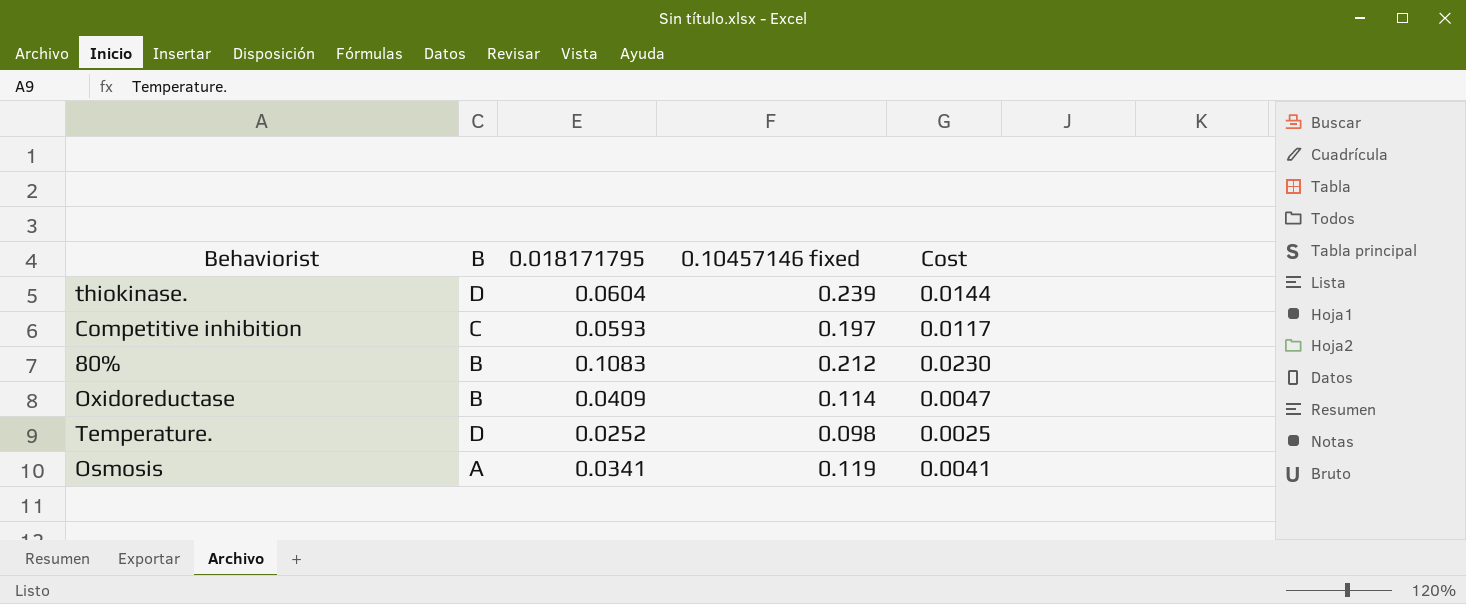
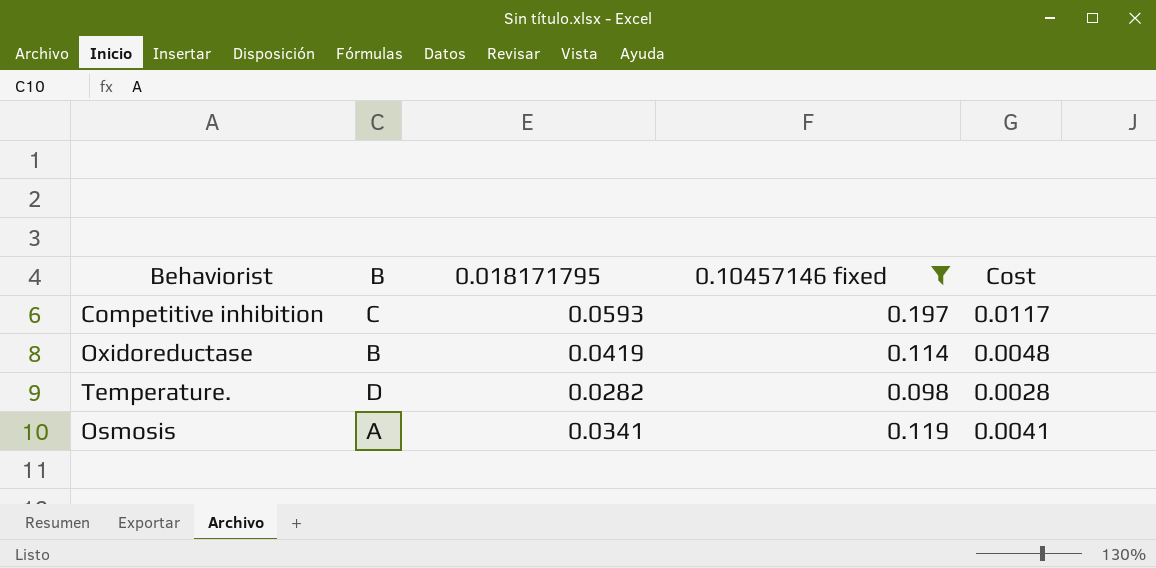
filter: none -> 0.10457146 fixed <= 0.197
Oxidoreductase | 0.018171795: 0.0409 -> 0.0419
Oxidoreductase | Cost: 0.0047 -> 0.0048
Temperature. | 0.018171795: 0.0252 -> 0.0282
Temperature. | Cost: 0.0025 -> 0.0028

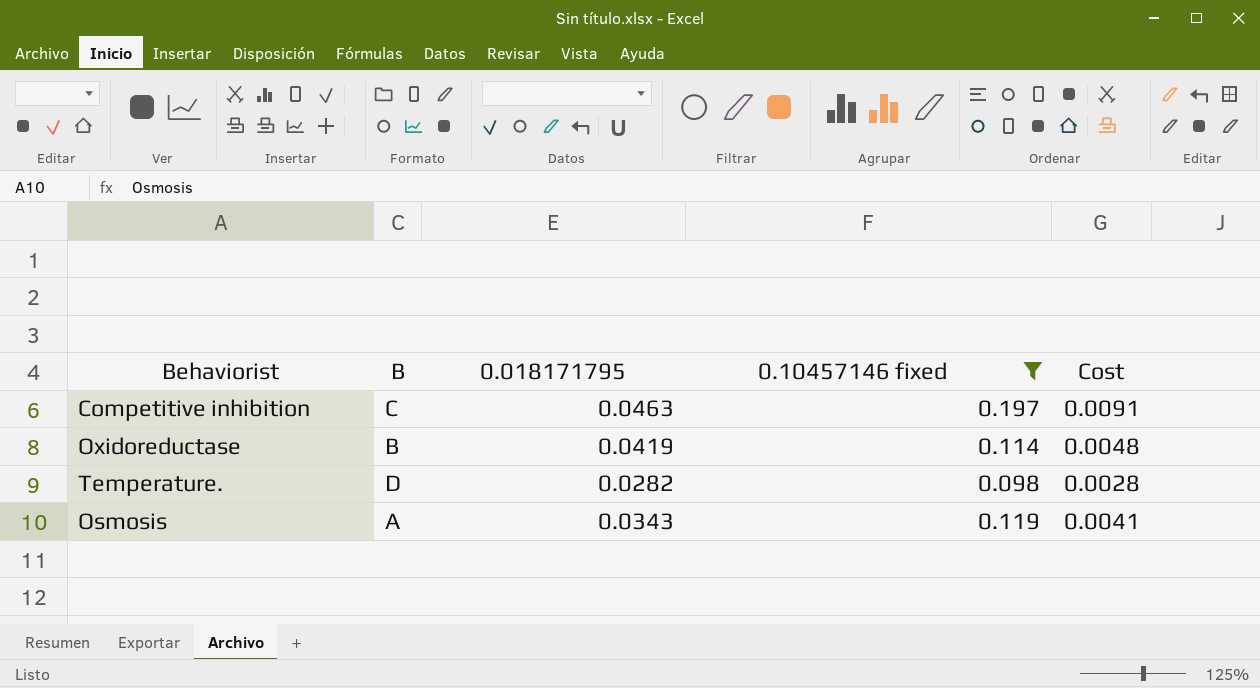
Competitive inhibition | 0.018171795: 0.0593 -> 0.0463
Competitive inhibition | Cost: 0.0117 -> 0.0091
Osmosis | 0.018171795: 0.0341 -> 0.0343

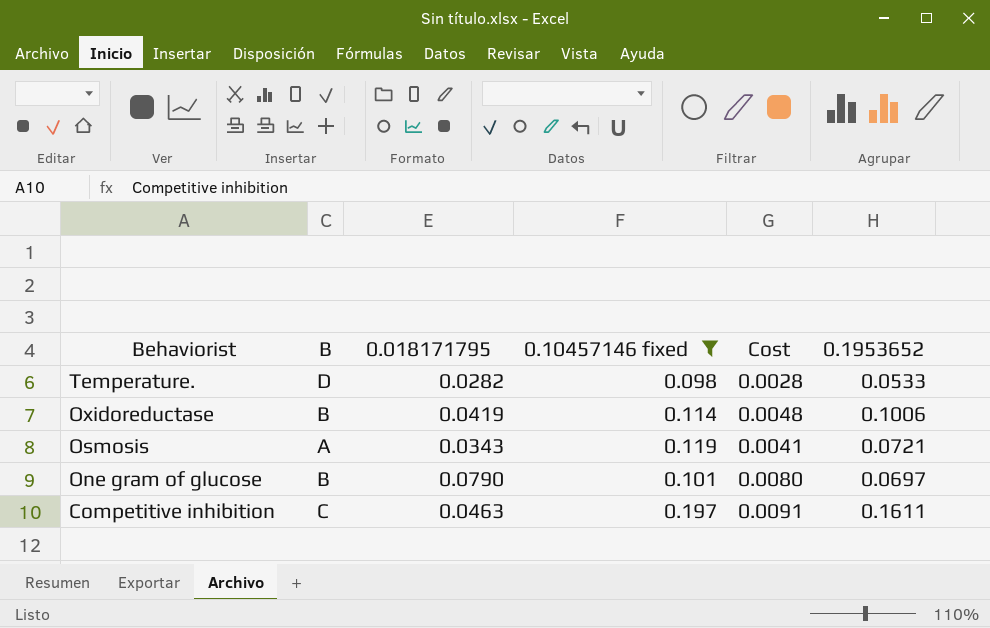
row order: none -> Behaviorist descending
column 0.1953652 | position: none -> 6
row One gram of glucose: none -> B | 0.0790 | 0.101 | 0.0080 | 0.0697

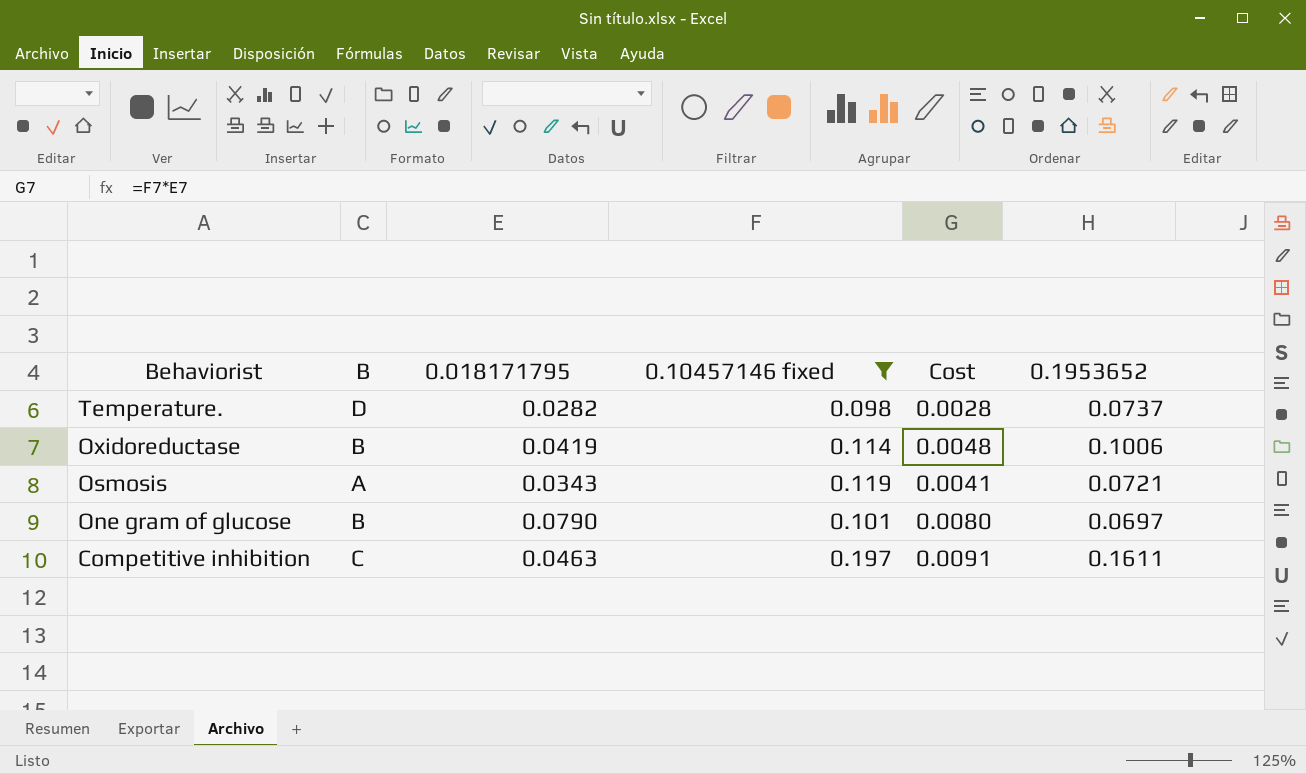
Temperature. | 0.1953652: 0.0533 -> 0.0737

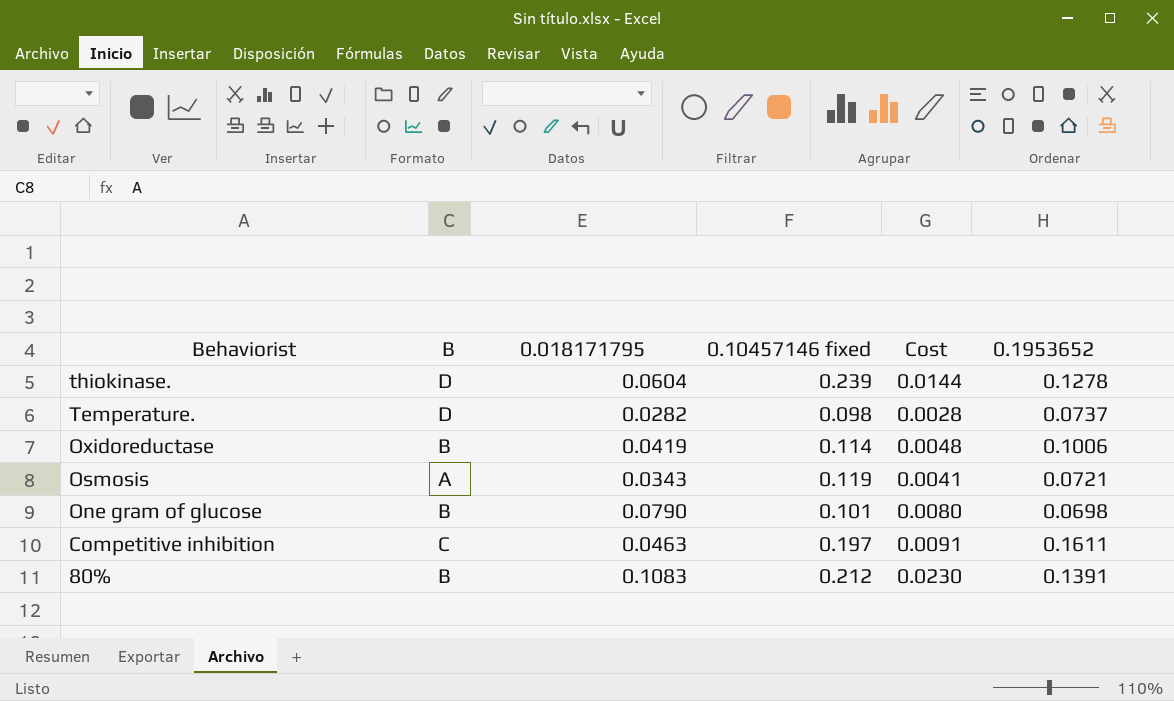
filter: 0.10457146 fixed <= 0.197 -> none
One gram of glucose | 0.1953652: 0.0697 -> 0.0698

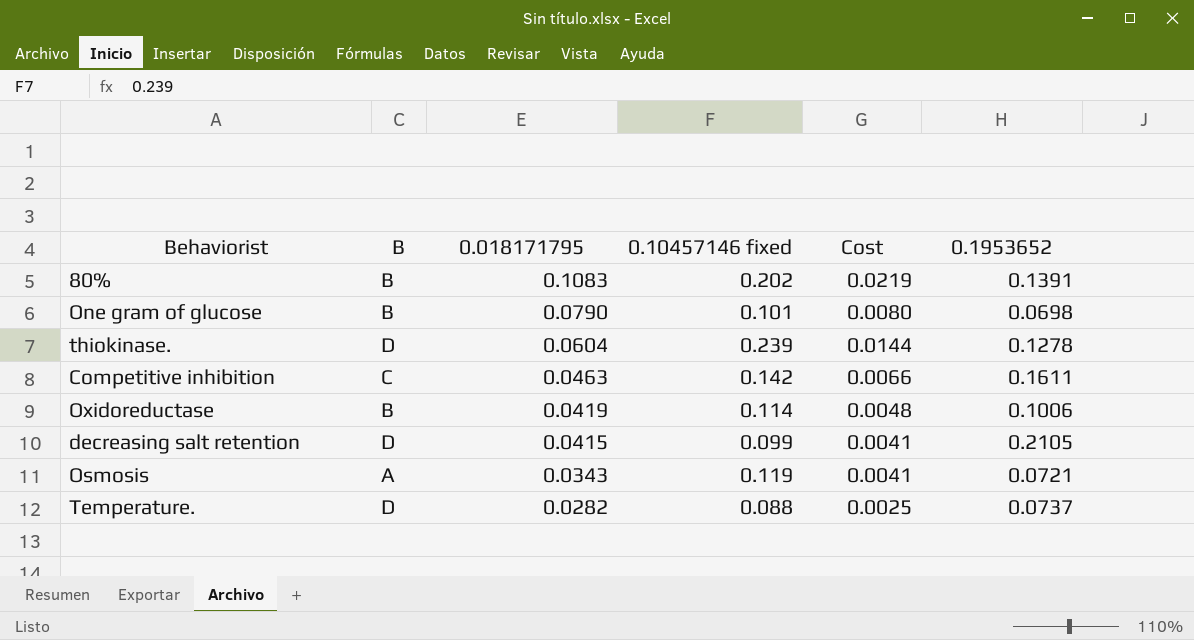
row order: Behaviorist descending -> 0.018171795 descending
80% | 0.10457146 fixed: 0.212 -> 0.202
80% | Cost: 0.0230 -> 0.0219
Competitive inhibition | 0.10457146 fixed: 0.197 -> 0.142
Competitive inhibition | Cost: 0.0091 -> 0.0066
row decreasing salt retention: none -> D | 0.0415 | 0.099 | 0.0041 | 0.2105
Temperature. | 0.10457146 fixed: 0.098 -> 0.088
Temperature. | Cost: 0.0028 -> 0.0025

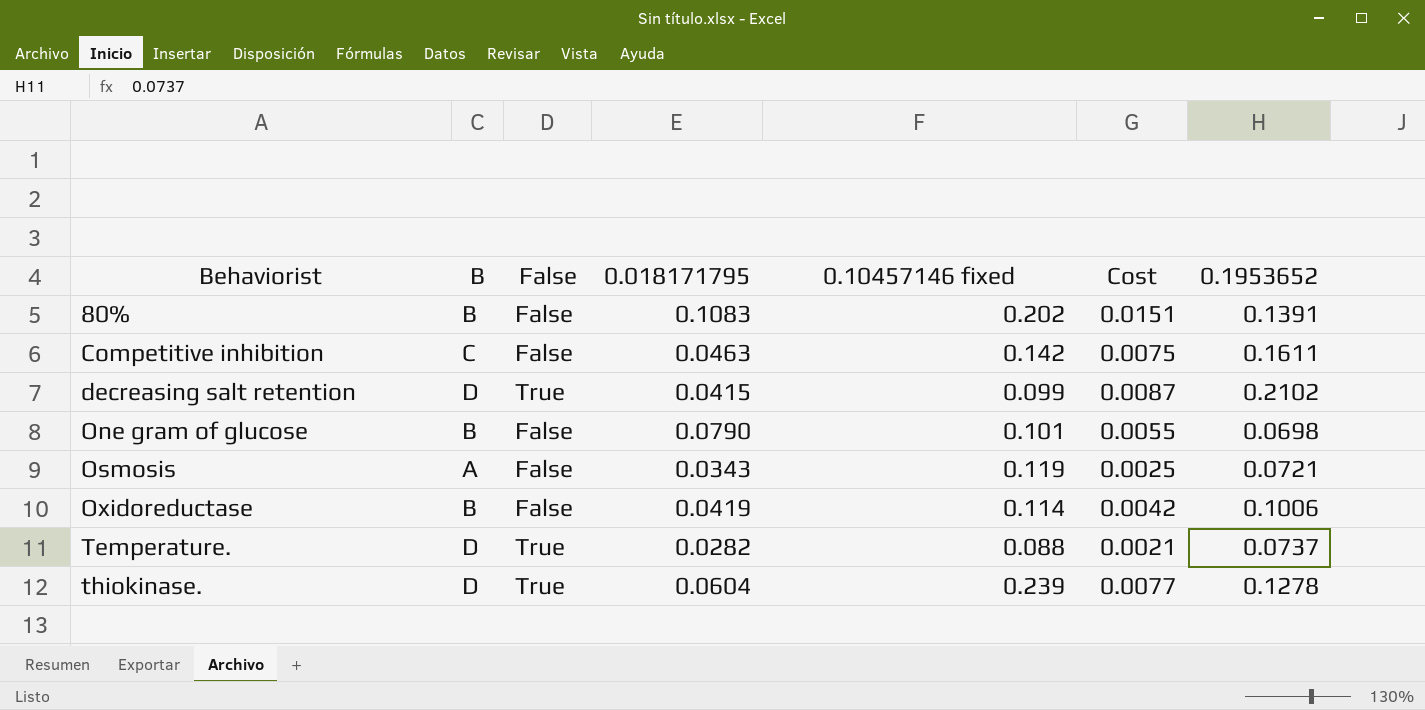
row order: 0.018171795 descending -> Behaviorist ascending
column False | position: none -> 3
column Cost | formula: [0.018171795] * [0.10457146 fixed] -> [0.018171795] * [0.1953652]
decreasing salt retention | 0.1953652: 0.2105 -> 0.2102

